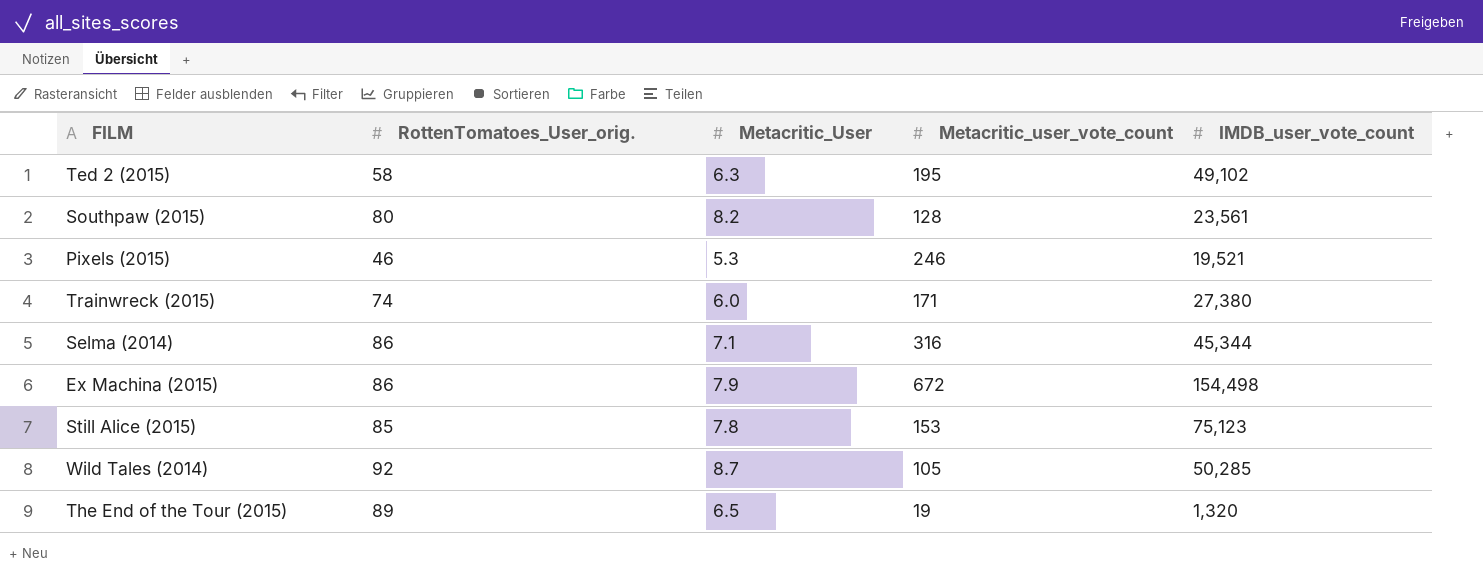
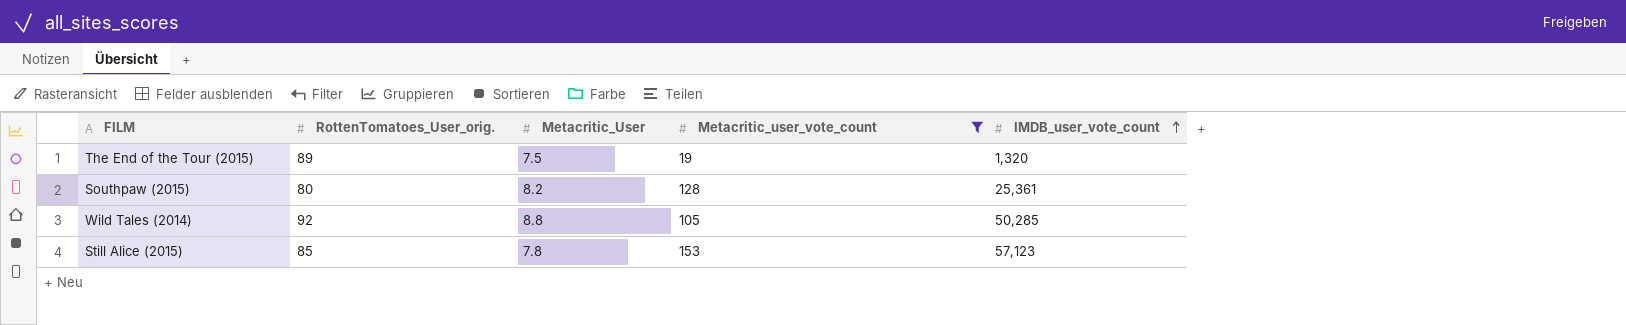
filter: none -> Metacritic_user_vote_count <= 153
row order: none -> IMDB_user_vote_count ascending
The End of the Tour (2015) | Metacritic_User: 6.5 -> 7.5
Southpaw (2015) | IMDB_user_vote_count: 23,561 -> 25,361
Wild Tales (2014) | Metacritic_User: 8.7 -> 8.8
Still Alice (2015) | IMDB_user_vote_count: 75,123 -> 57,123

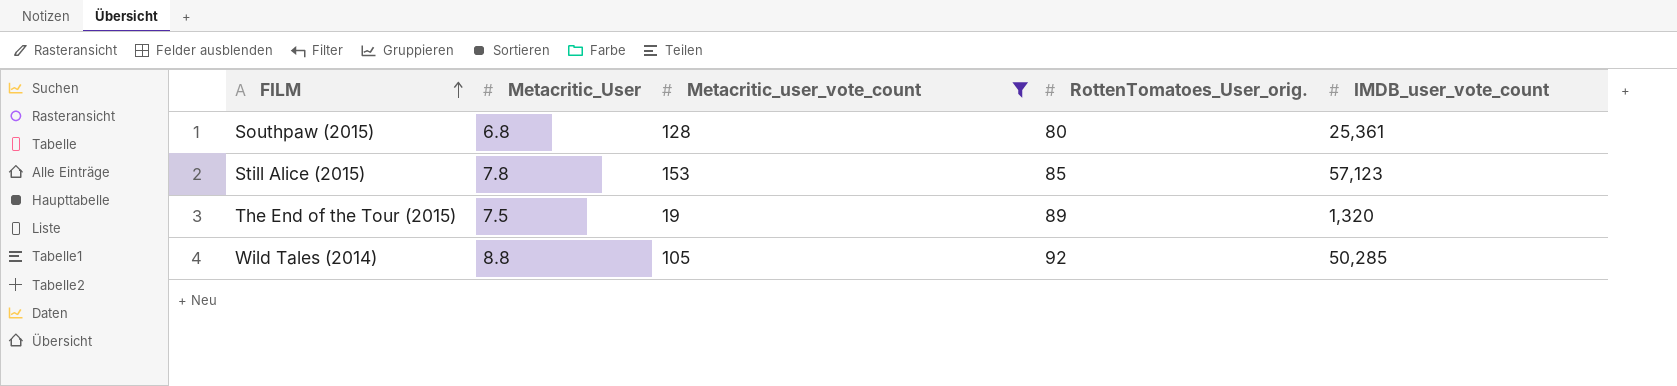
row order: IMDB_user_vote_count ascending -> FILM ascending
column RottenTomatoes_User_orig. | position: 2 -> 4
Southpaw (2015) | Metacritic_User: 8.2 -> 6.8

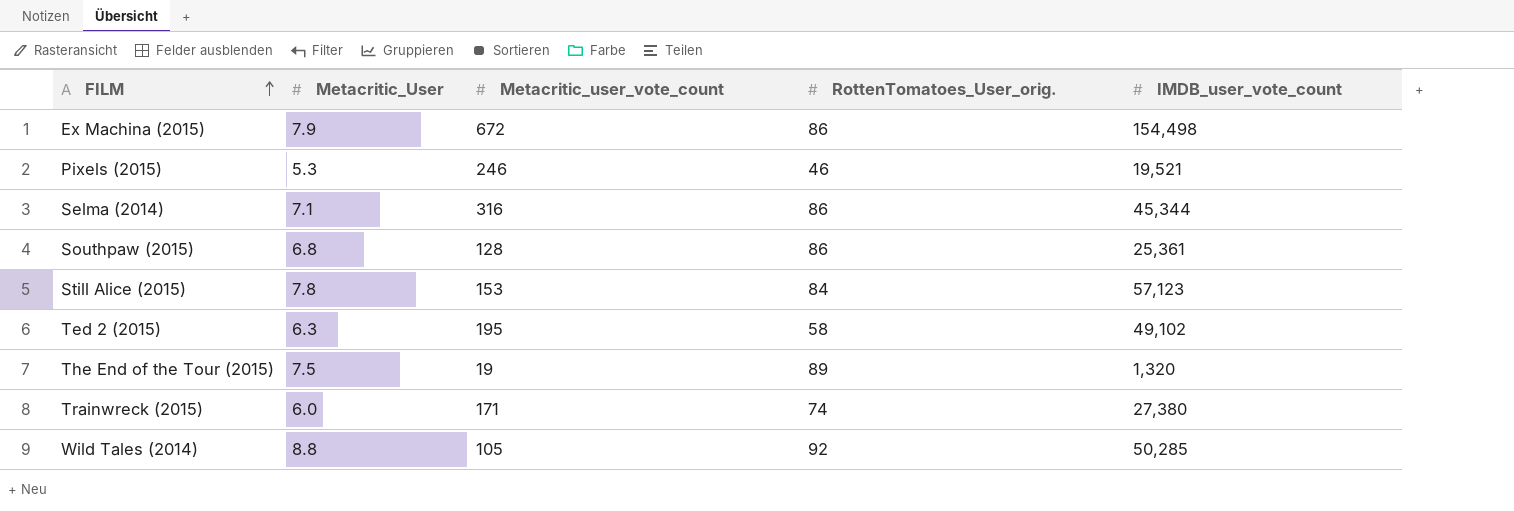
filter: Metacritic_user_vote_count <= 153 -> none
Southpaw (2015) | RottenTomatoes_User_orig.: 80 -> 86
Still Alice (2015) | RottenTomatoes_User_orig.: 85 -> 84

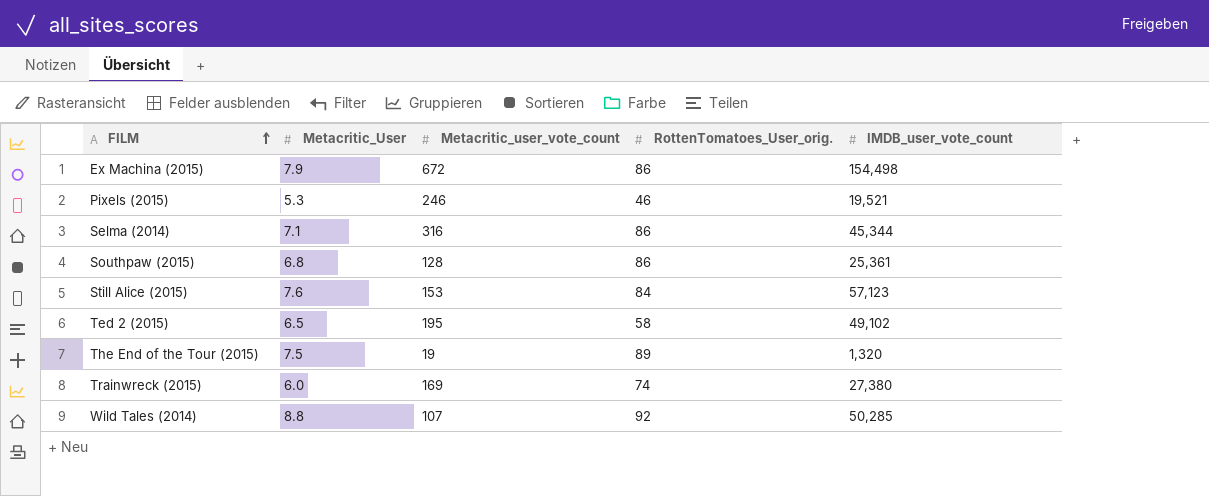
Still Alice (2015) | Metacritic_User: 7.8 -> 7.6
Ted 2 (2015) | Metacritic_User: 6.3 -> 6.5
Trainwreck (2015) | Metacritic_user_vote_count: 171 -> 169
Wild Tales (2014) | Metacritic_user_vote_count: 105 -> 107

